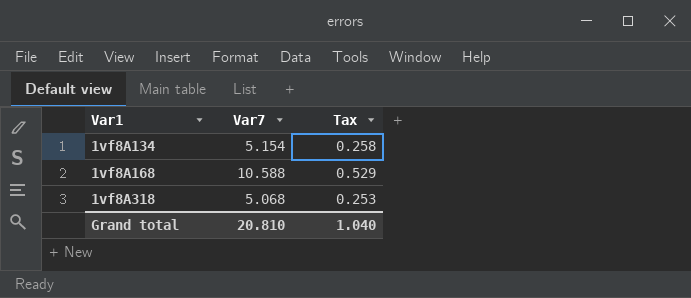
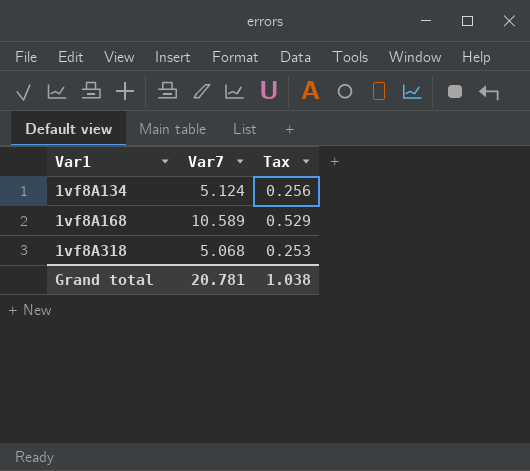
1vf8A134 | Var7: 5.154 -> 5.124
1vf8A134 | Tax: 0.258 -> 0.256
1vf8A168 | Var7: 10.588 -> 10.589
Grand total | Var7: 20.810 -> 20.781
Grand total | Tax: 1.040 -> 1.038

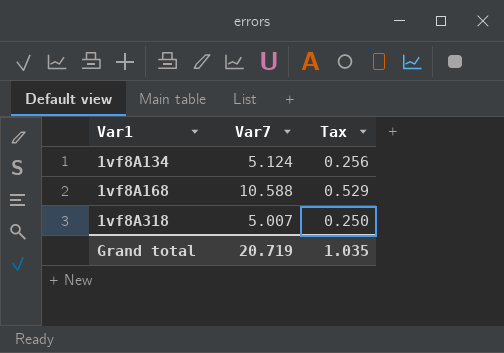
1vf8A168 | Var7: 10.589 -> 10.588
1vf8A318 | Var7: 5.068 -> 5.007
1vf8A318 | Tax: 0.253 -> 0.250
Grand total | Var7: 20.781 -> 20.719
Grand total | Tax: 1.038 -> 1.035

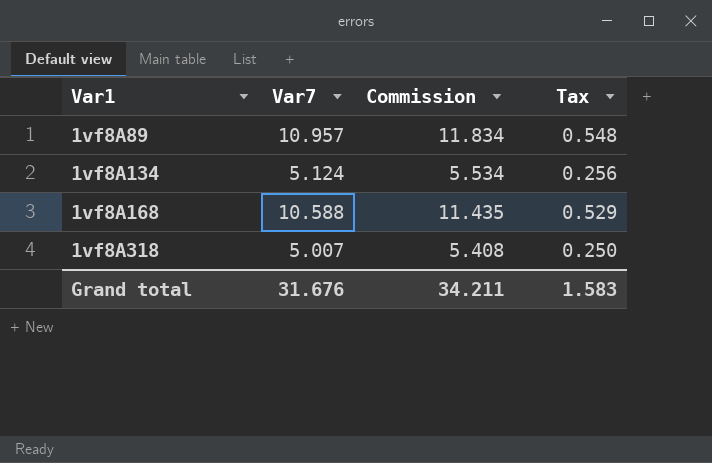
column Commission | formula: none -> [Var7] * 1.08
row 1vf8A89: none -> 10.957 | 11.834 | 0.548
Grand total | Var7: 20.719 -> 31.676
Grand total | Tax: 1.035 -> 1.583

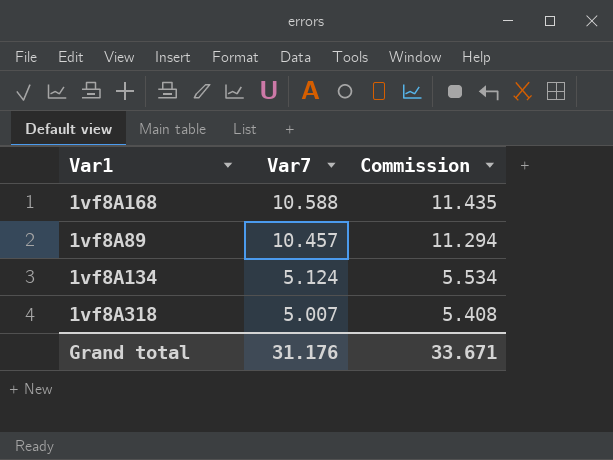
row order: Var1 ascending -> Var7 descending
column Tax | formula: [Var7] * 0.05 -> none
1vf8A89 | Var7: 10.957 -> 10.457
1vf8A89 | Commission: 11.834 -> 11.294
Grand total | Var7: 31.676 -> 31.176
Grand total | Commission: 34.211 -> 33.671

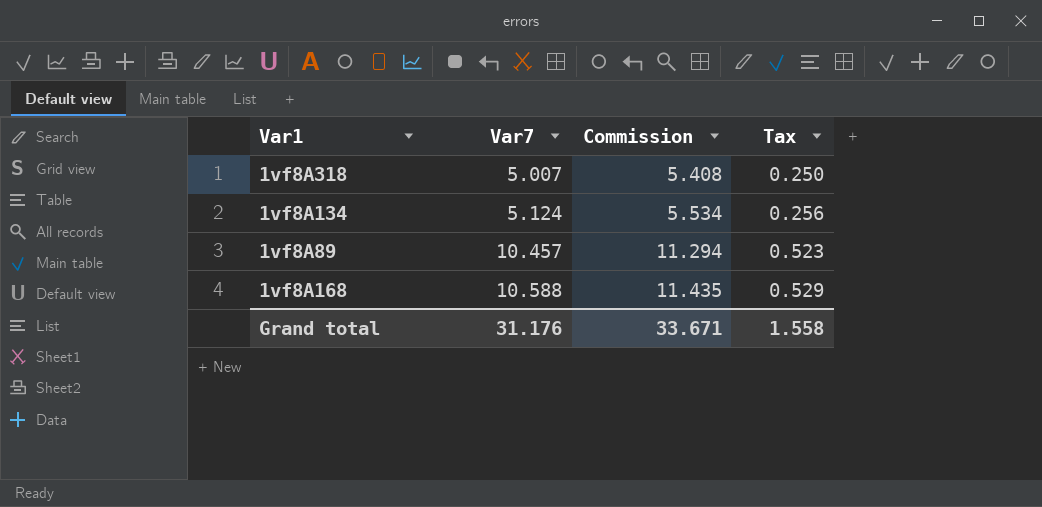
row order: Var7 descending -> Var7 ascending
column Tax | formula: none -> [Var7] * 0.05

